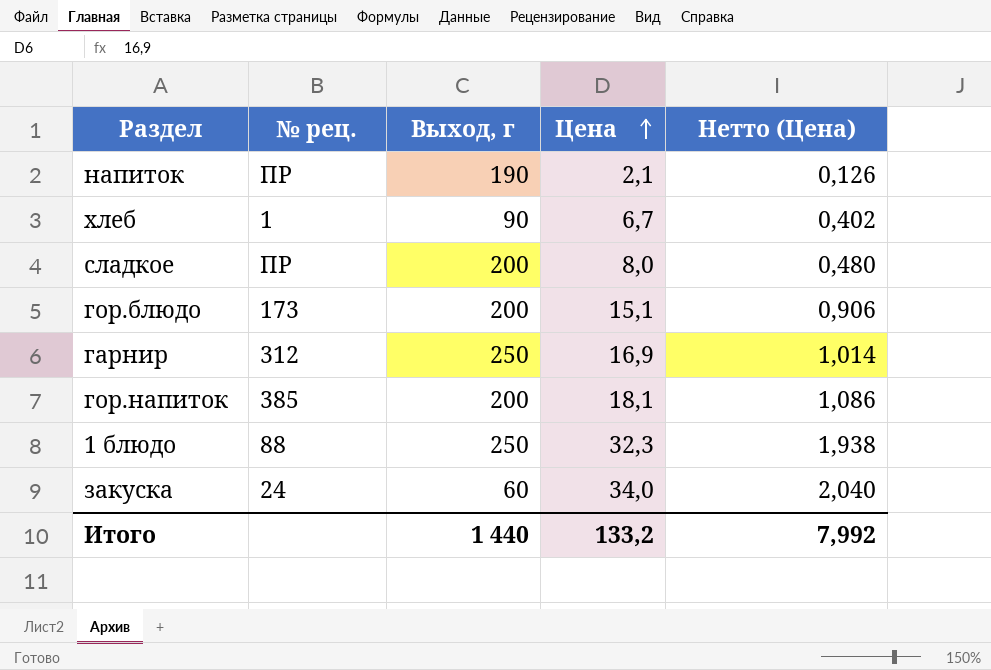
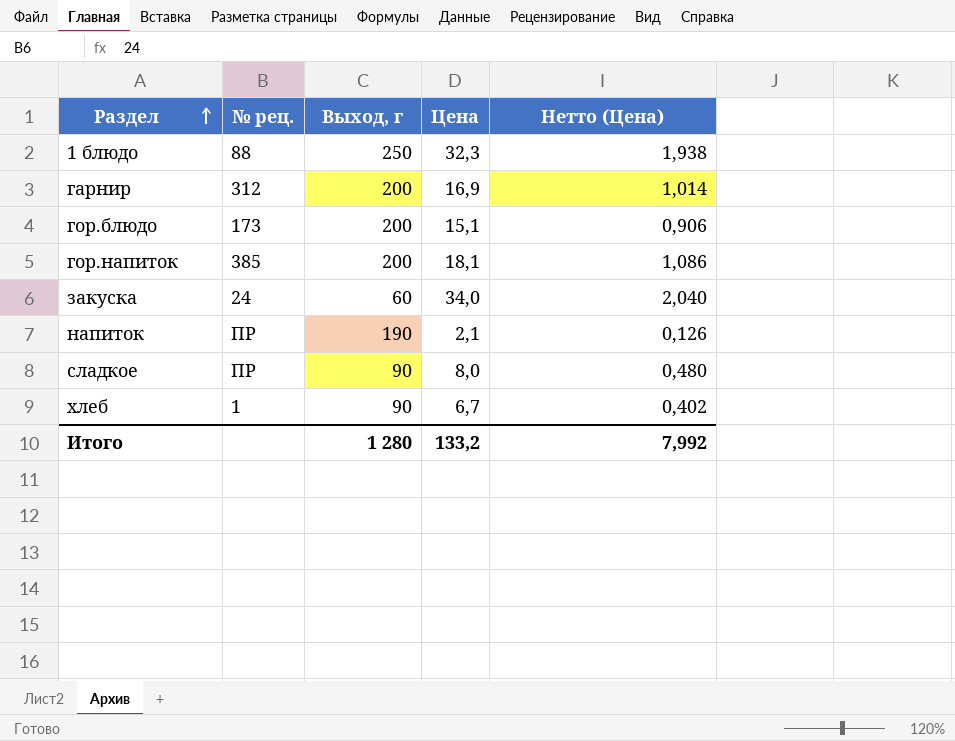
row order: Цена ascending -> Раздел ascending
гарнир | Выход, г: 250 -> 200
сладкое | Выход, г: 200 -> 90
Итого | Выход, г: 1 440 -> 1 280

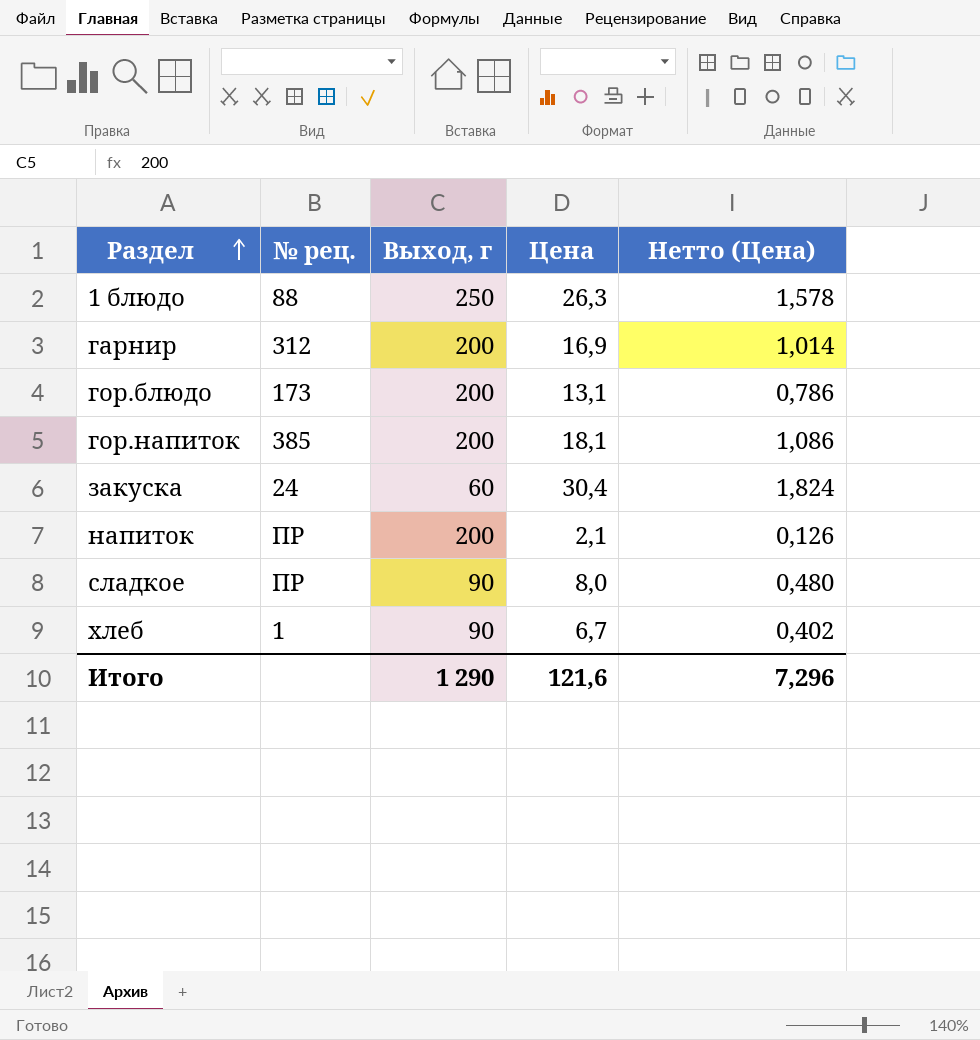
1 блюдо | Цена: 32,3 -> 26,3
1 блюдо | Нетто (Цена): 1,938 -> 1,578
гор.блюдо | Цена: 15,1 -> 13,1
гор.блюдо | Нетто (Цена): 0,906 -> 0,786
закуска | Цена: 34,0 -> 30,4
закуска | Нетто (Цена): 2,040 -> 1,824
напиток | Выход, г: 190 -> 200
Итого | Выход, г: 1 280 -> 1 290
Итого | Цена: 133,2 -> 121,6
Итого | Нетто (Цена): 7,992 -> 7,296

